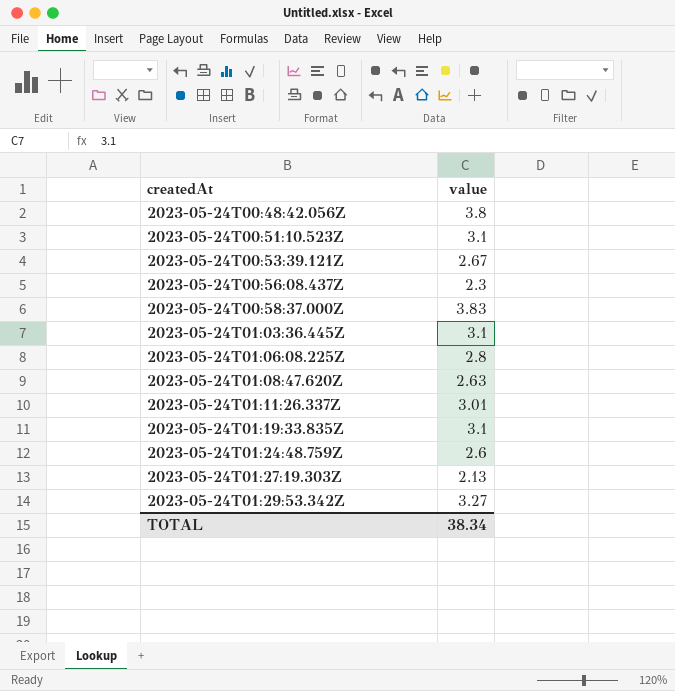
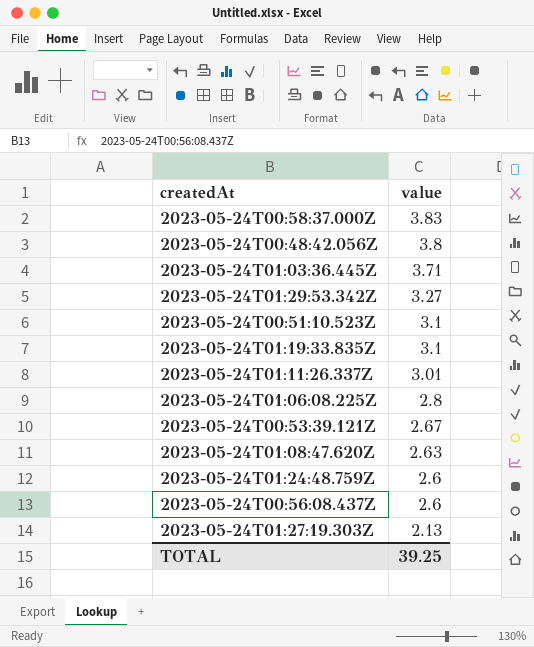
row order: createdAt ascending -> value descending
2023-05-24T01:03:36.445Z | value: 3.1 -> 3.71
2023-05-24T00:56:08.437Z | value: 2.3 -> 2.6
TOTAL | value: 38.34 -> 39.25

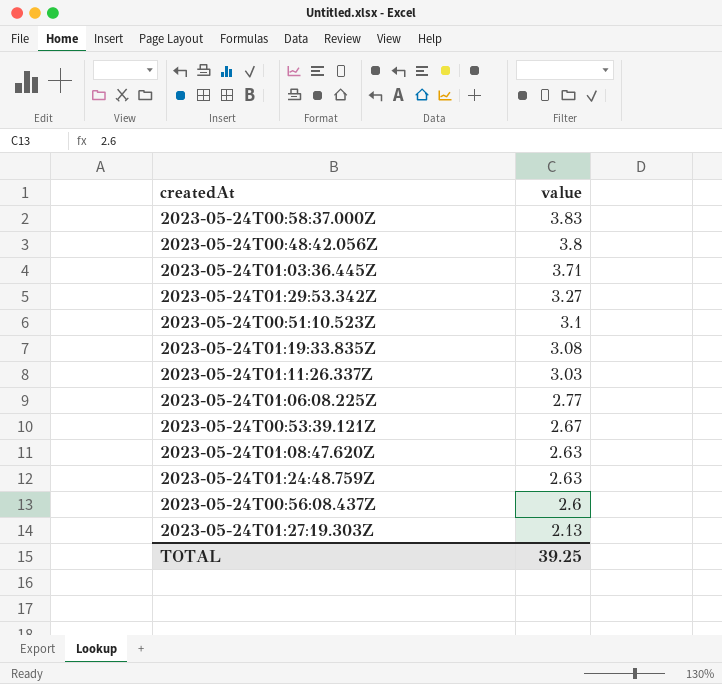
2023-05-24T01:19:33.835Z | value: 3.1 -> 3.08
2023-05-24T01:11:26.337Z | value: 3.01 -> 3.03
2023-05-24T01:06:08.225Z | value: 2.8 -> 2.77
2023-05-24T01:24:48.759Z | value: 2.6 -> 2.63

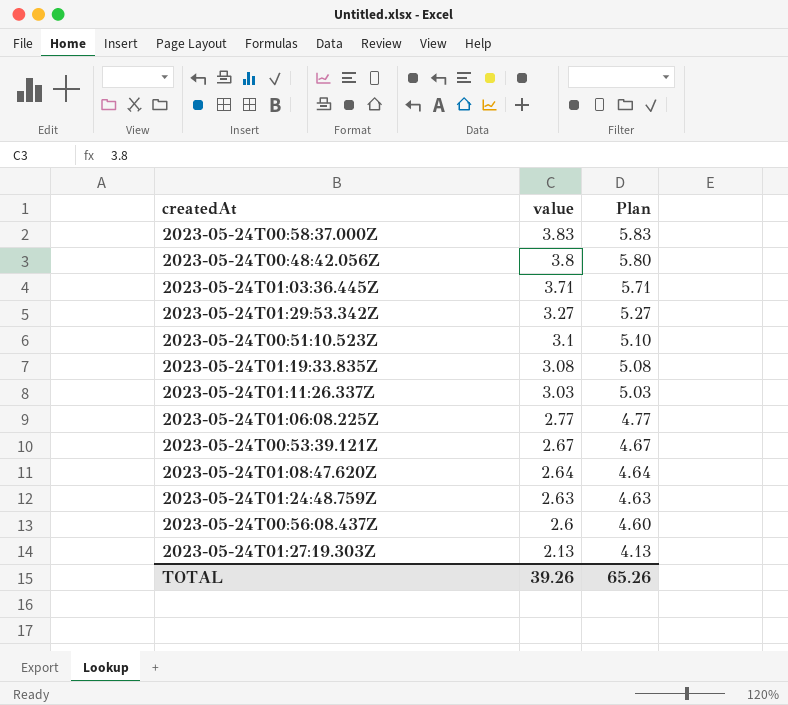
column Plan | formula: none -> [value] + 2
2023-05-24T01:08:47.620Z | value: 2.63 -> 2.64
TOTAL | value: 39.25 -> 39.26

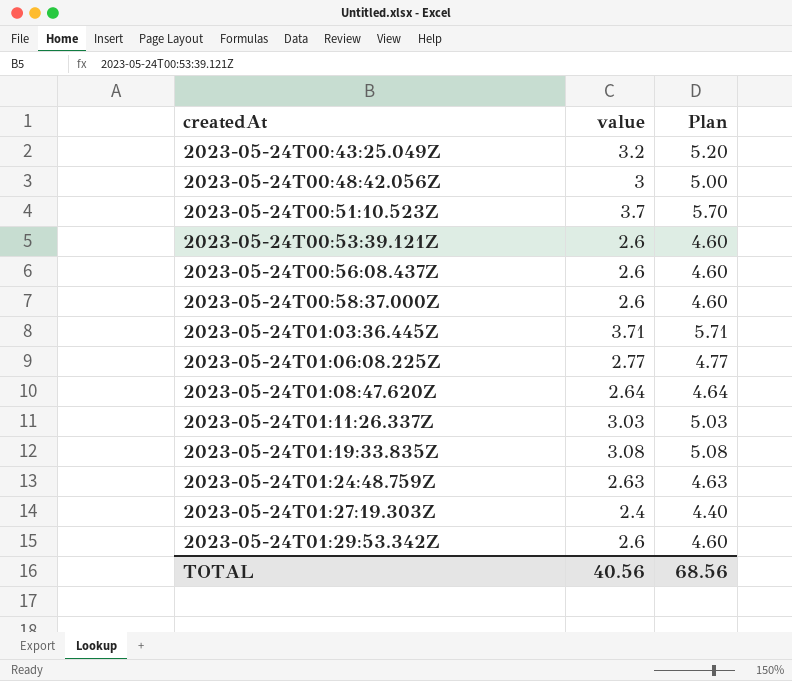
row order: value descending -> createdAt ascending
row 2023-05-24T00:43:25.049Z: none -> 3.2 | 5.20
2023-05-24T00:48:42.056Z | value: 3.8 -> 3
2023-05-24T00:48:42.056Z | Plan: 5.80 -> 5.00
2023-05-24T00:51:10.523Z | value: 3.1 -> 3.7
2023-05-24T00:51:10.523Z | Plan: 5.10 -> 5.70
2023-05-24T00:53:39.121Z | value: 2.67 -> 2.6
2023-05-24T00:53:39.121Z | Plan: 4.67 -> 4.60
2023-05-24T00:58:37.000Z | value: 3.83 -> 2.6
2023-05-24T00:58:37.000Z | Plan: 5.83 -> 4.60
2023-05-24T01:27:19.303Z | value: 2.13 -> 2.4
2023-05-24T01:27:19.303Z | Plan: 4.13 -> 4.40
2023-05-24T01:29:53.342Z | value: 3.27 -> 2.6
2023-05-24T01:29:53.342Z | Plan: 5.27 -> 4.60
TOTAL | value: 39.26 -> 40.56
TOTAL | Plan: 65.26 -> 68.56

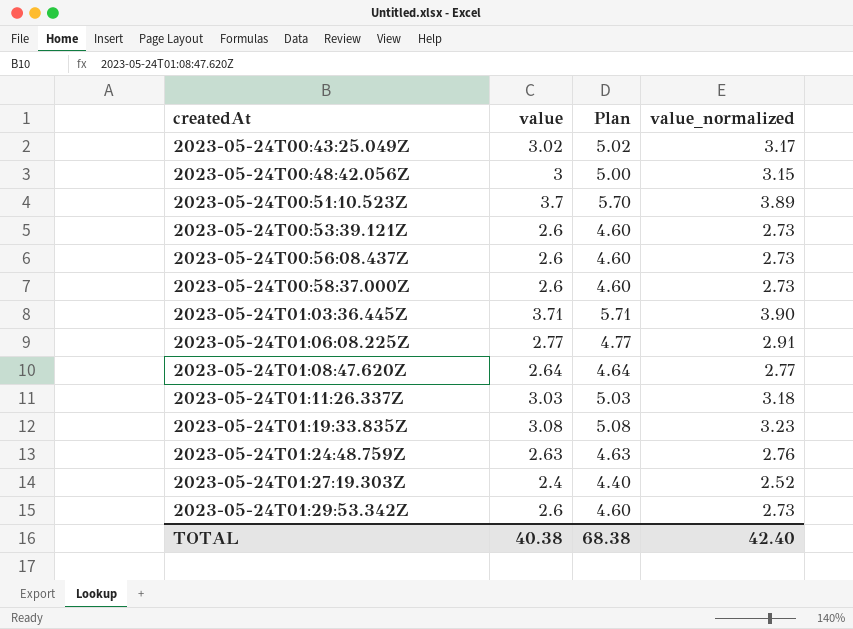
column value_normalized | formula: none -> [value] * 1.05
2023-05-24T00:43:25.049Z | value: 3.2 -> 3.02
2023-05-24T00:43:25.049Z | Plan: 5.20 -> 5.02
TOTAL | value: 40.56 -> 40.38
TOTAL | Plan: 68.56 -> 68.38

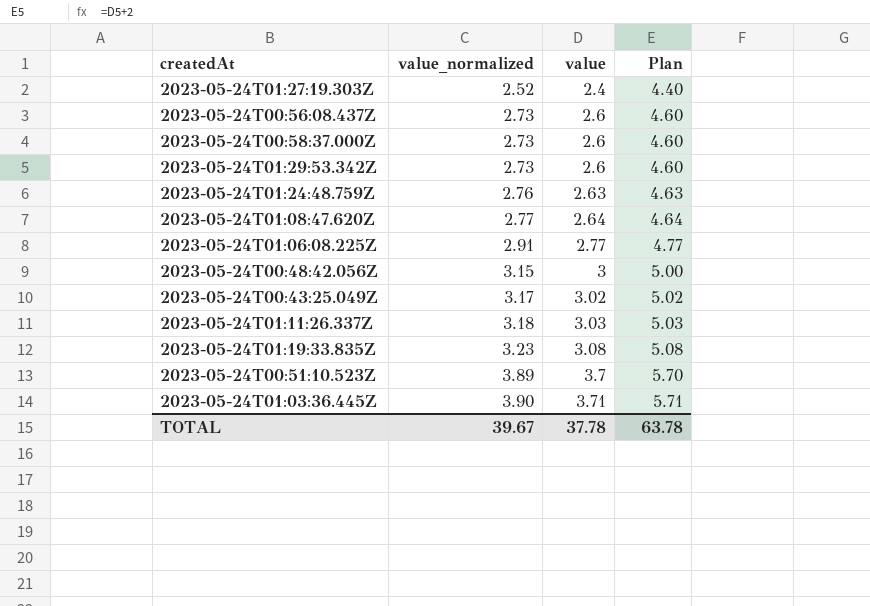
row order: createdAt ascending -> value_normalized ascending
column value_normalized | position: 4 -> 2
row 2023-05-24T00:53:39.121Z: 2.6 | 4.60 | 2.73 -> none
TOTAL | value_normalized: 42.40 -> 39.67
TOTAL | value: 40.38 -> 37.78
TOTAL | Plan: 68.38 -> 63.78

